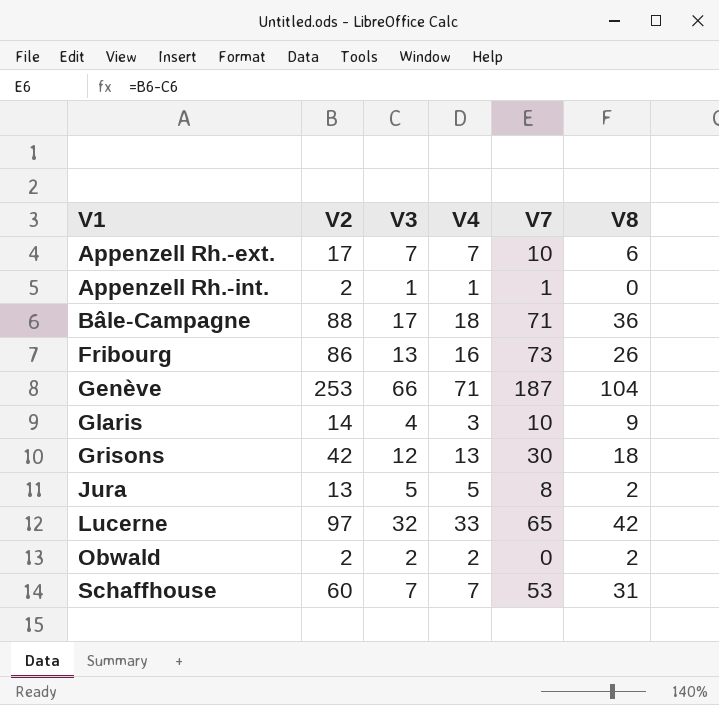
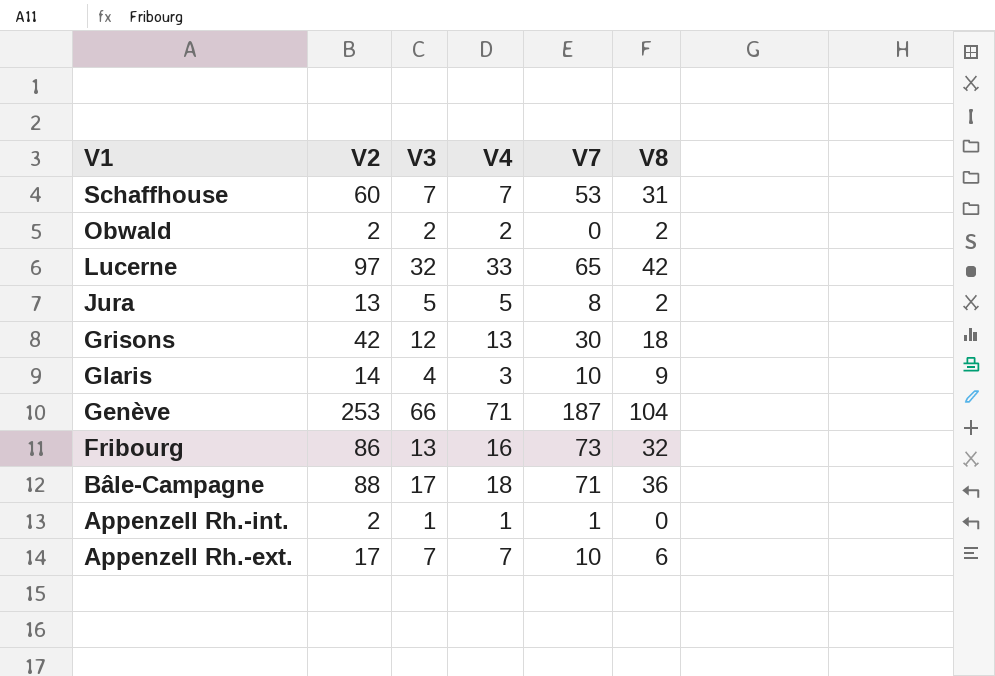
row order: V1 ascending -> V1 descending
Fribourg | V8: 26 -> 32

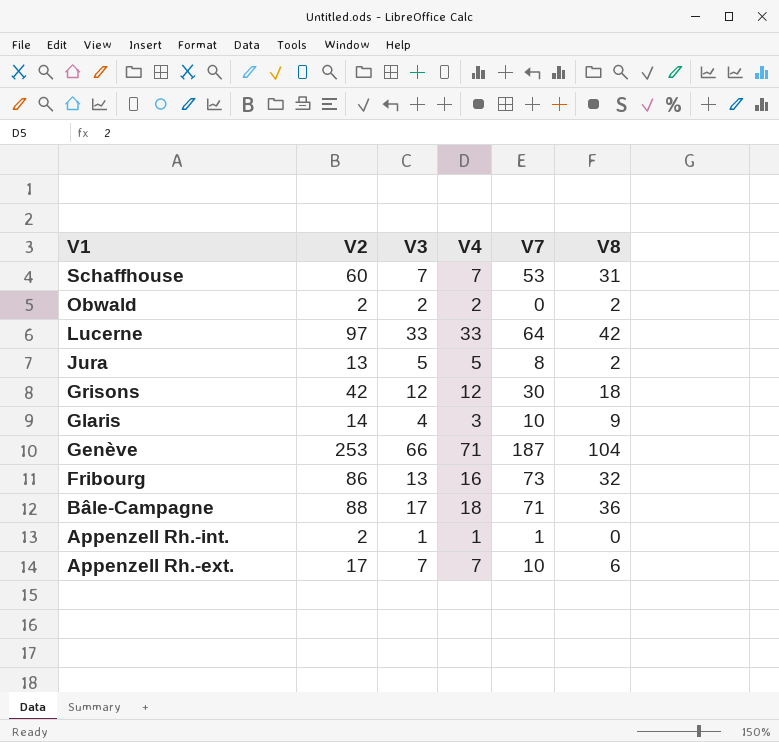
Lucerne | V3: 32 -> 33
Lucerne | V7: 65 -> 64
Grisons | V4: 13 -> 12

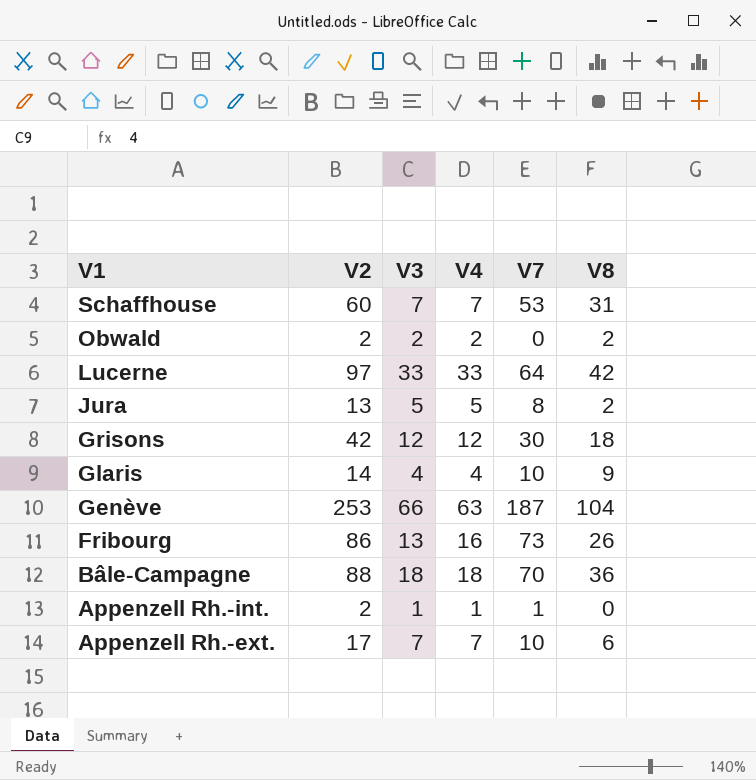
Glaris | V4: 3 -> 4
Genève | V4: 71 -> 63
Fribourg | V8: 32 -> 26
Bâle-Campagne | V3: 17 -> 18
Bâle-Campagne | V7: 71 -> 70

